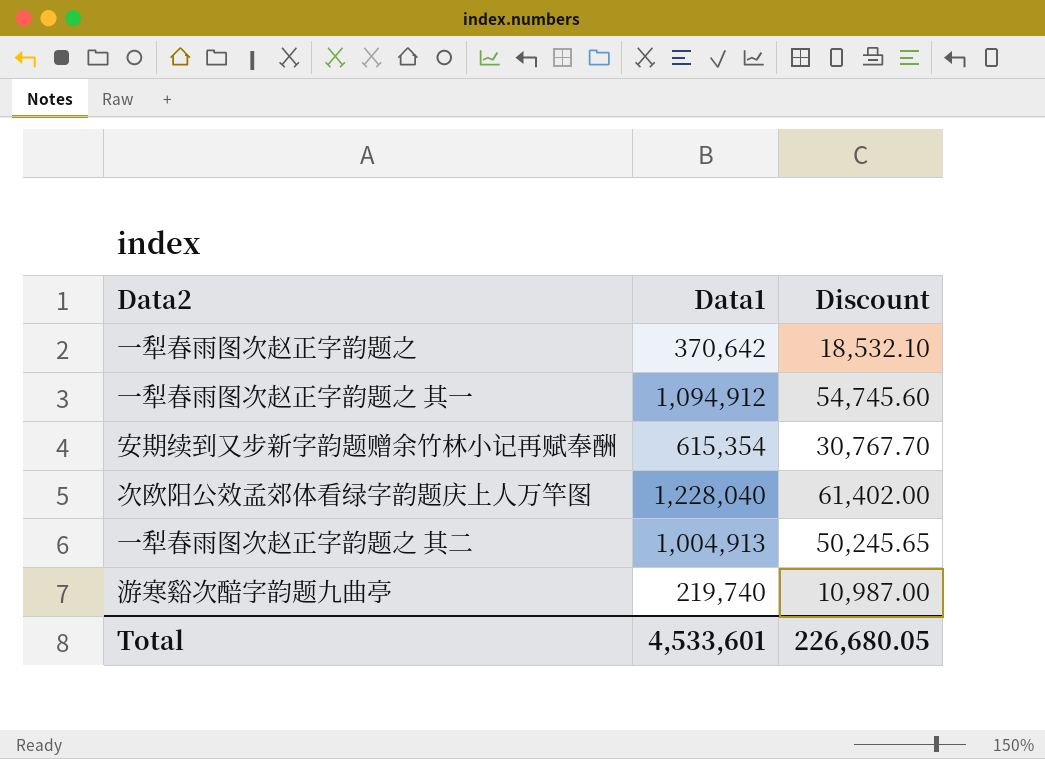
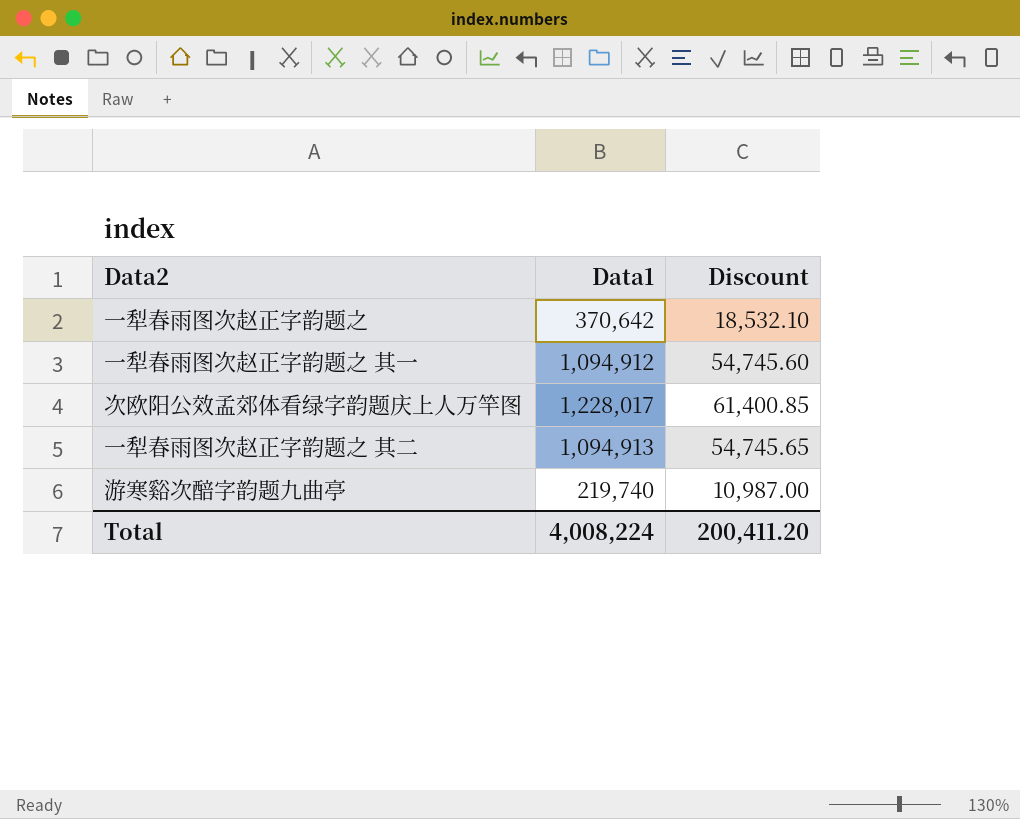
row 安期续到又步新字韵题赠余竹林小记再赋奉酬: 615,354 | 30,767.70 -> none
次欧阳公效孟郊体看绿字韵题庆上人万竿图 | Data1: 1,228,040 -> 1,228,017
次欧阳公效孟郊体看绿字韵题庆上人万竿图 | Discount: 61,402.00 -> 61,400.85
一犁春雨图次赵正字韵题之 其二 | Data1: 1,004,913 -> 1,094,913
一犁春雨图次赵正字韵题之 其二 | Discount: 50,245.65 -> 54,745.65
Total | Data1: 4,533,601 -> 4,008,224
Total | Discount: 226,680.05 -> 200,411.20

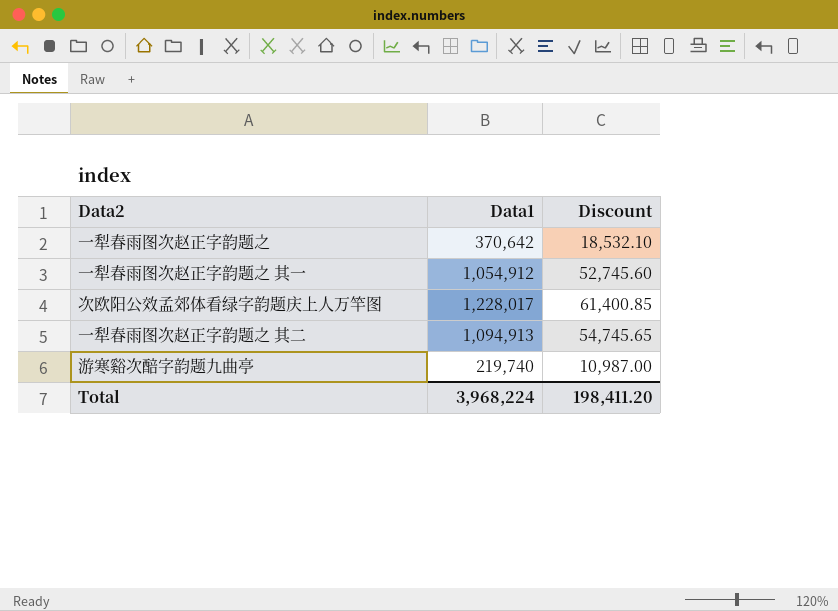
一犁春雨图次赵正字韵题之 其一 | Data1: 1,094,912 -> 1,054,912
一犁春雨图次赵正字韵题之 其一 | Discount: 54,745.60 -> 52,745.60
Total | Data1: 4,008,224 -> 3,968,224
Total | Discount: 200,411.20 -> 198,411.20

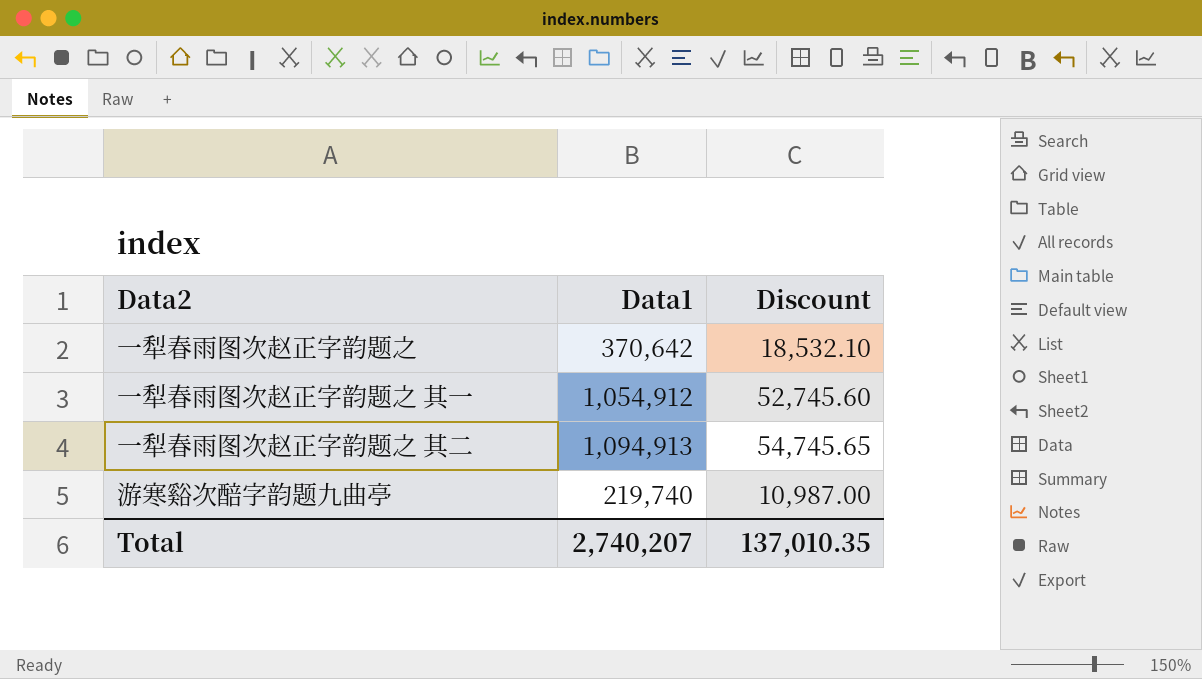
row 次欧阳公效孟郊体看绿字韵题庆上人万竿图: 1,228,017 | 61,400.85 -> none
Total | Data1: 3,968,224 -> 2,740,207
Total | Discount: 198,411.20 -> 137,010.35

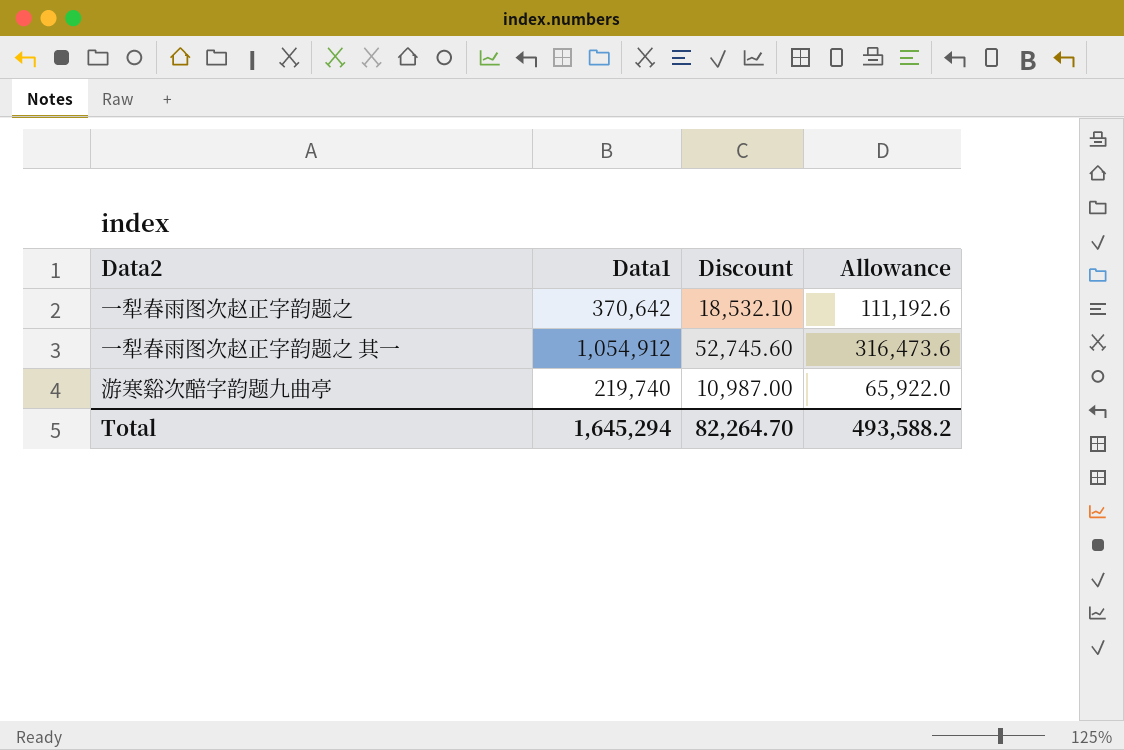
column Allowance | formula: none -> [Data1] * 0.3
row 一犁春雨图次赵正字韵题之 其二: 1,094,913 | 54,745.65 -> none
Total | Data1: 2,740,207 -> 1,645,294
Total | Discount: 137,010.35 -> 82,264.70

